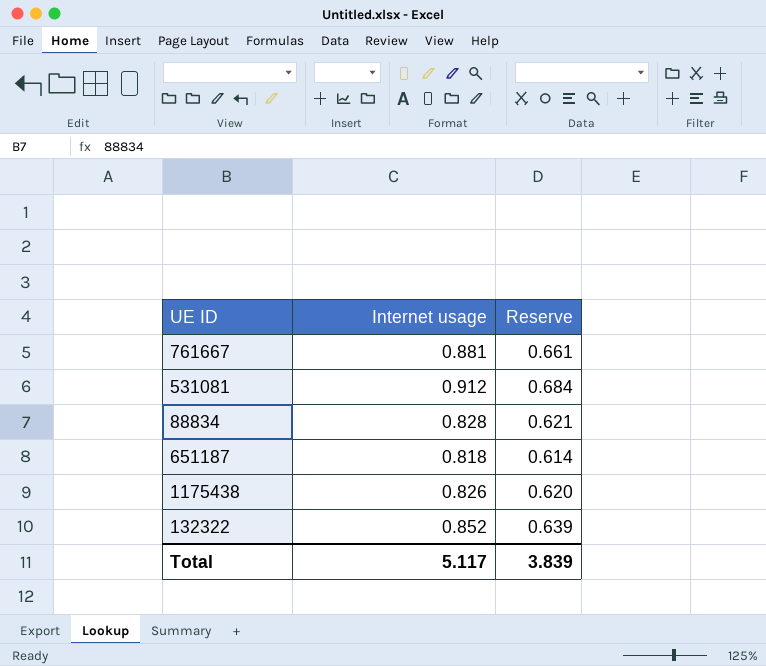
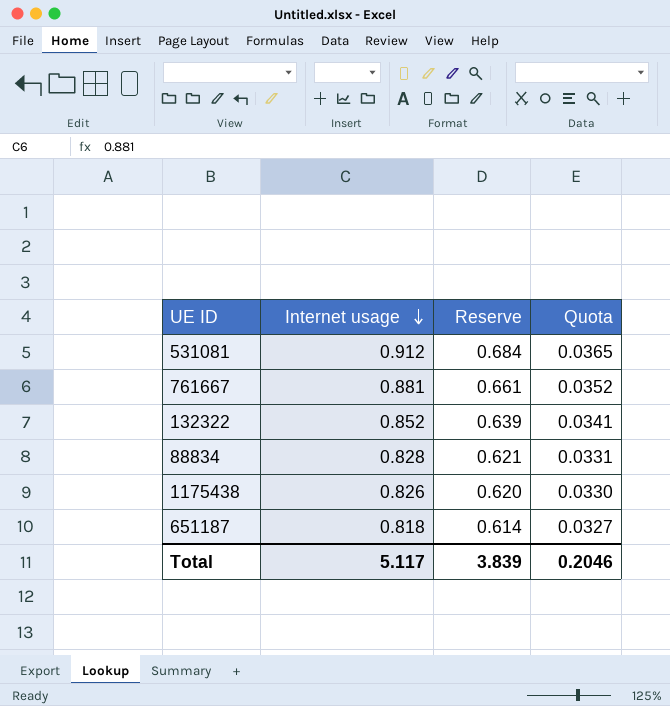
row order: none -> Internet usage descending
column Quota | formula: none -> [Internet usage] * 0.04

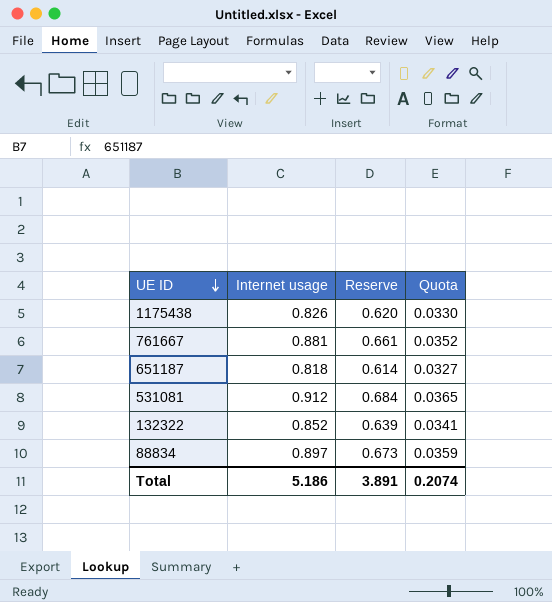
row order: Internet usage descending -> UE ID descending
88834 | Internet usage: 0.828 -> 0.897
88834 | Reserve: 0.621 -> 0.673
88834 | Quota: 0.0331 -> 0.0359
Total | Internet usage: 5.117 -> 5.186
Total | Reserve: 3.839 -> 3.891
Total | Quota: 0.2046 -> 0.2074

